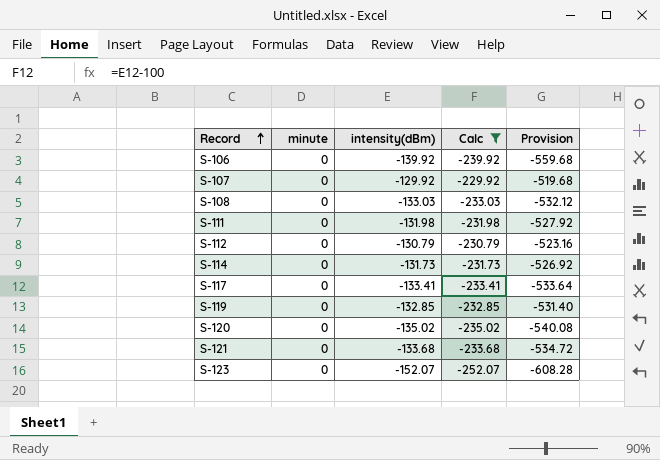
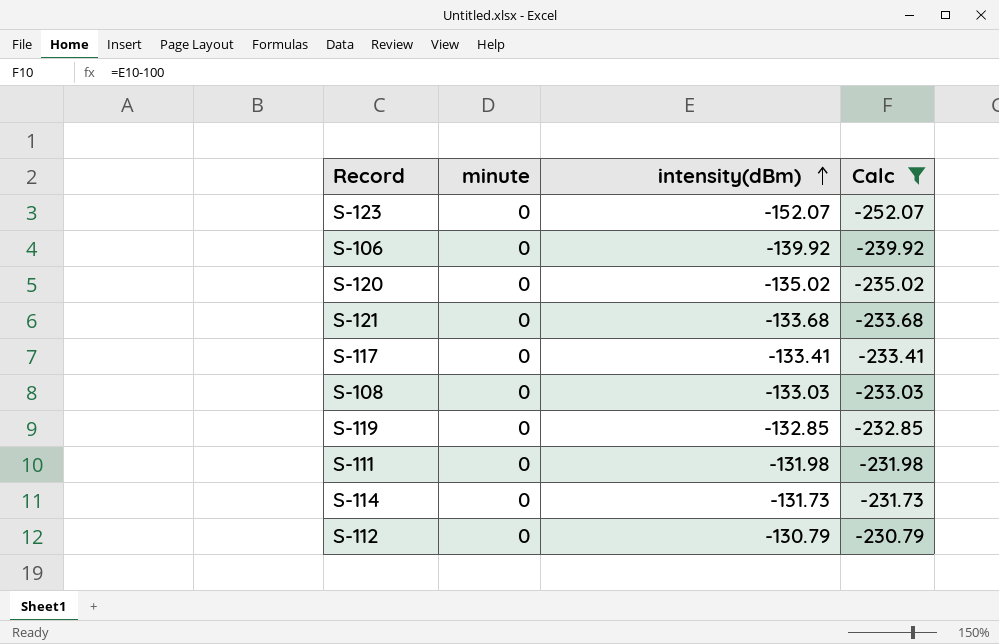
row order: Record ascending -> intensity(dBm) ascending
column Provision | formula: [intensity(dBm)] * 4 -> none
row S-107: 0 | -129.92 | -229.92 | -519.68 -> none

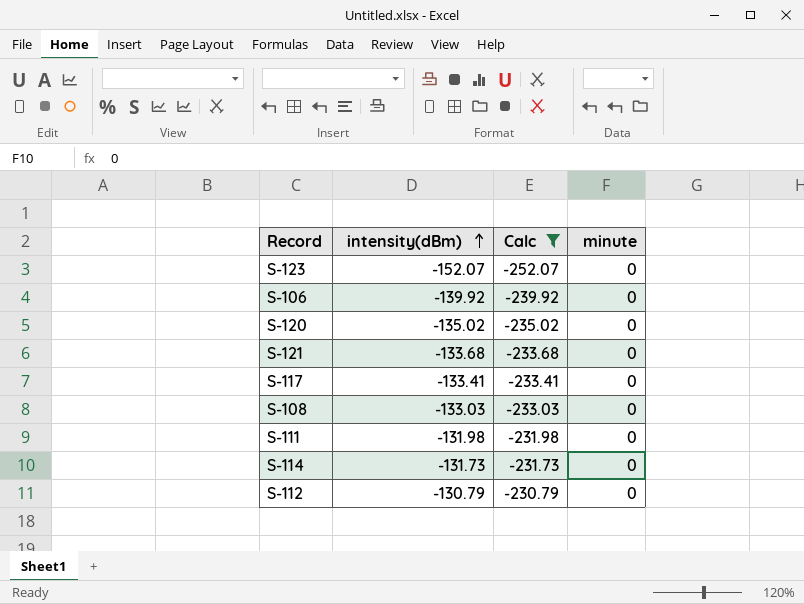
column minute | position: 2 -> 4
row S-119: 0 | -132.85 | -232.85 -> none

